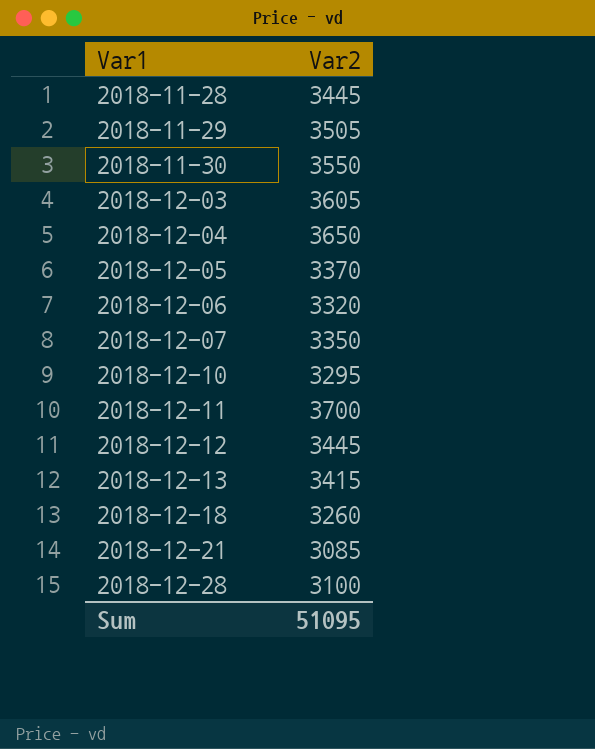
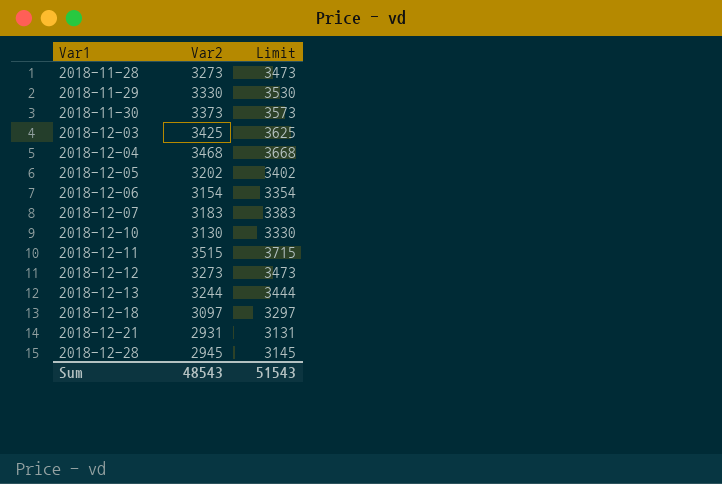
column Limit | formula: none -> [Var2] + 200
2018-11-28 | Var2: 3445 -> 3273
2018-11-29 | Var2: 3505 -> 3330
2018-11-30 | Var2: 3550 -> 3373
2018-12-03 | Var2: 3605 -> 3425
2018-12-04 | Var2: 3650 -> 3468
2018-12-05 | Var2: 3370 -> 3202
2018-12-06 | Var2: 3320 -> 3154
2018-12-07 | Var2: 3350 -> 3183
2018-12-10 | Var2: 3295 -> 3130
2018-12-11 | Var2: 3700 -> 3515
2018-12-12 | Var2: 3445 -> 3273
2018-12-13 | Var2: 3415 -> 3244
2018-12-18 | Var2: 3260 -> 3097
2018-12-21 | Var2: 3085 -> 2931
2018-12-28 | Var2: 3100 -> 2945
Sum | Var2: 51095 -> 48543

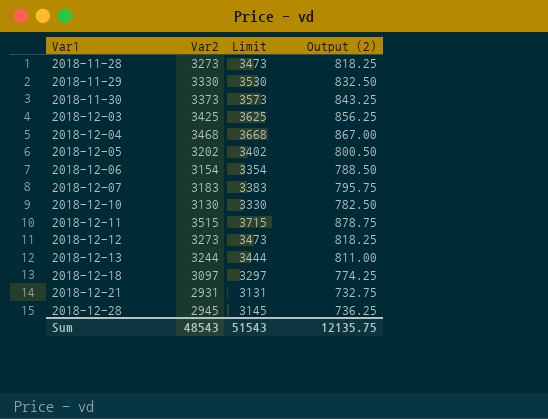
column Output (2) | formula: none -> [Var2] * 0.25

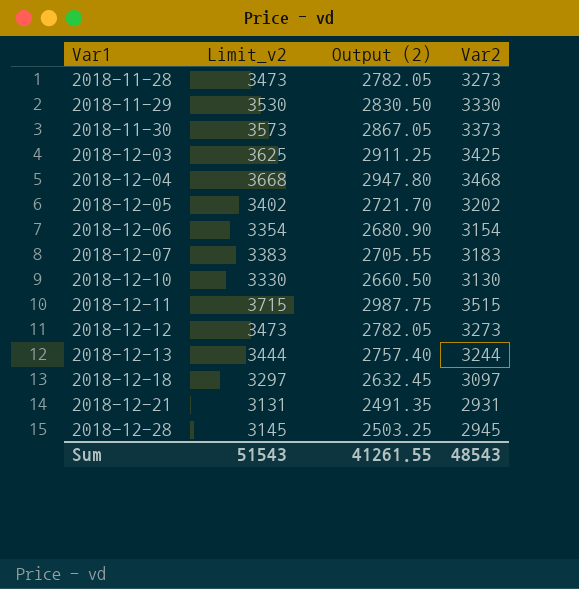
column name: Limit -> Limit_v2
column Output (2) | formula: [Var2] * 0.25 -> [Var2] * 0.85
column Var2 | position: 2 -> 4
Sum | Output (2): 12135.75 -> 41261.55

